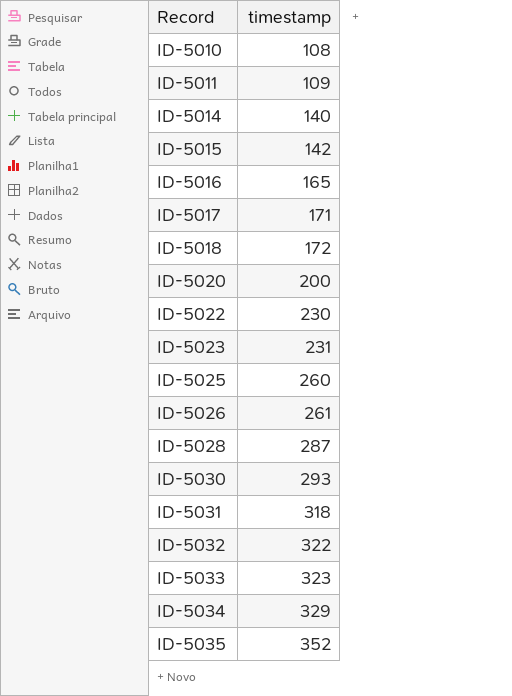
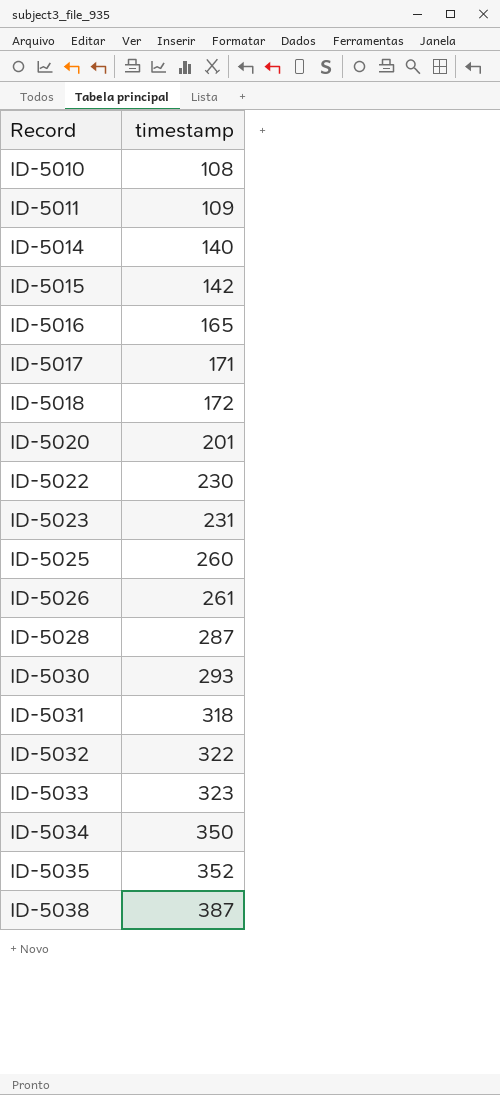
ID-5020 | timestamp: 200 -> 201
ID-5034 | timestamp: 329 -> 350
row ID-5038: none -> 387

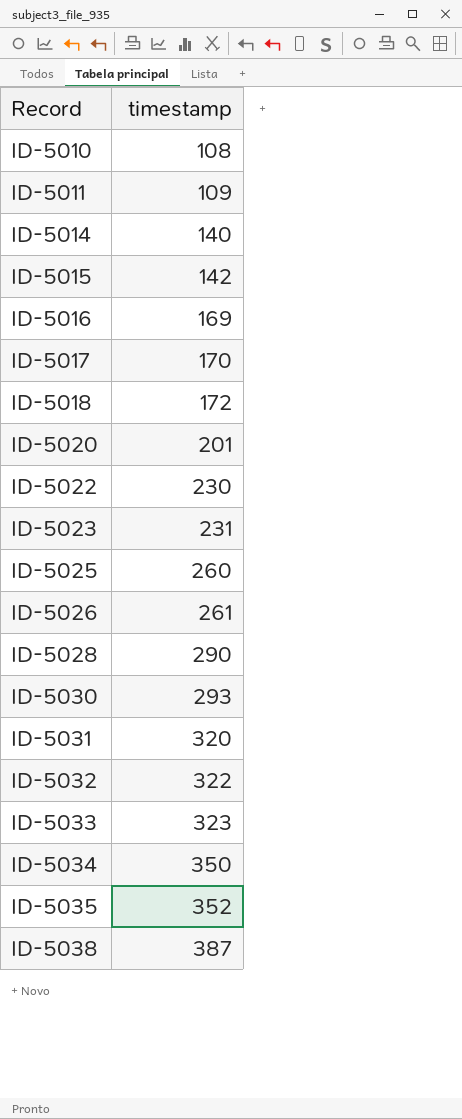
ID-5016 | timestamp: 165 -> 169
ID-5017 | timestamp: 171 -> 170
ID-5028 | timestamp: 287 -> 290
ID-5031 | timestamp: 318 -> 320

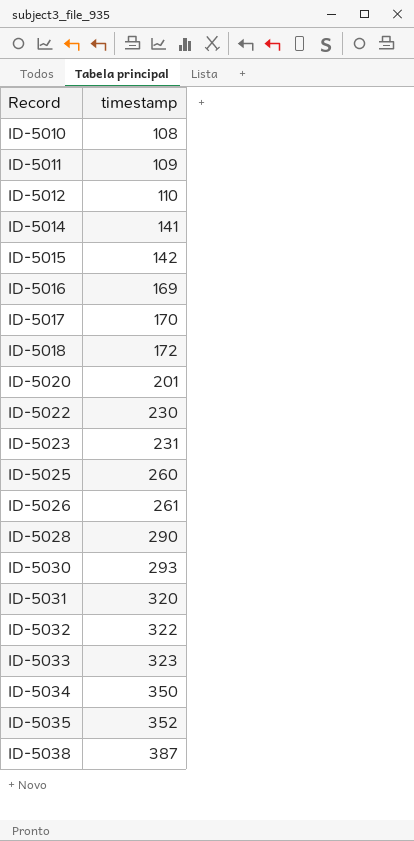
row ID-5012: none -> 110
ID-5014 | timestamp: 140 -> 141

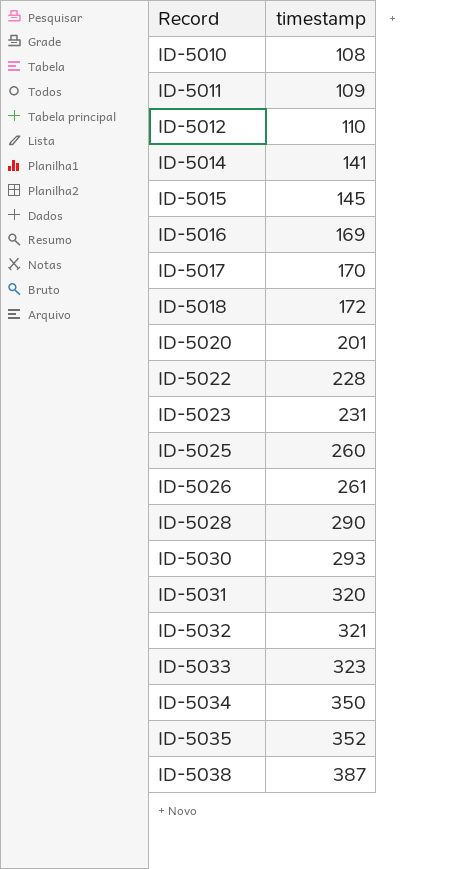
ID-5015 | timestamp: 142 -> 145
ID-5022 | timestamp: 230 -> 228
ID-5032 | timestamp: 322 -> 321

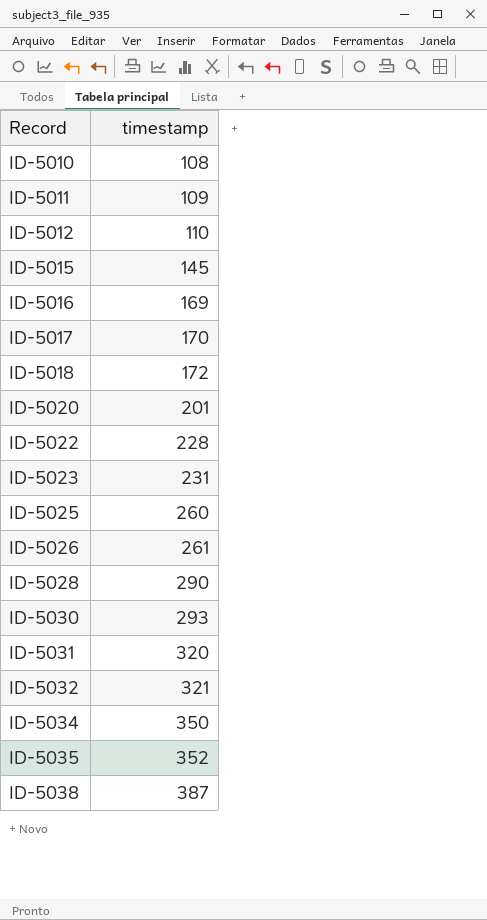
row ID-5014: 141 -> none
row ID-5033: 323 -> none

